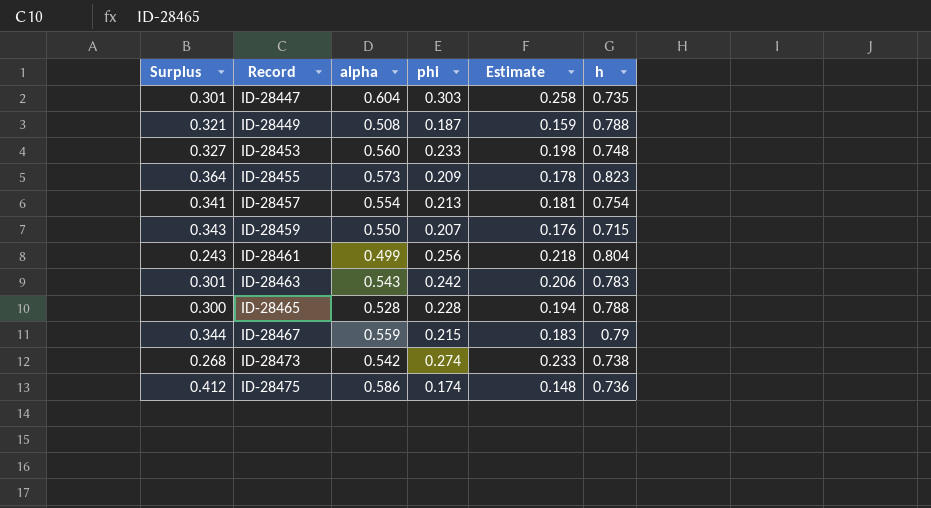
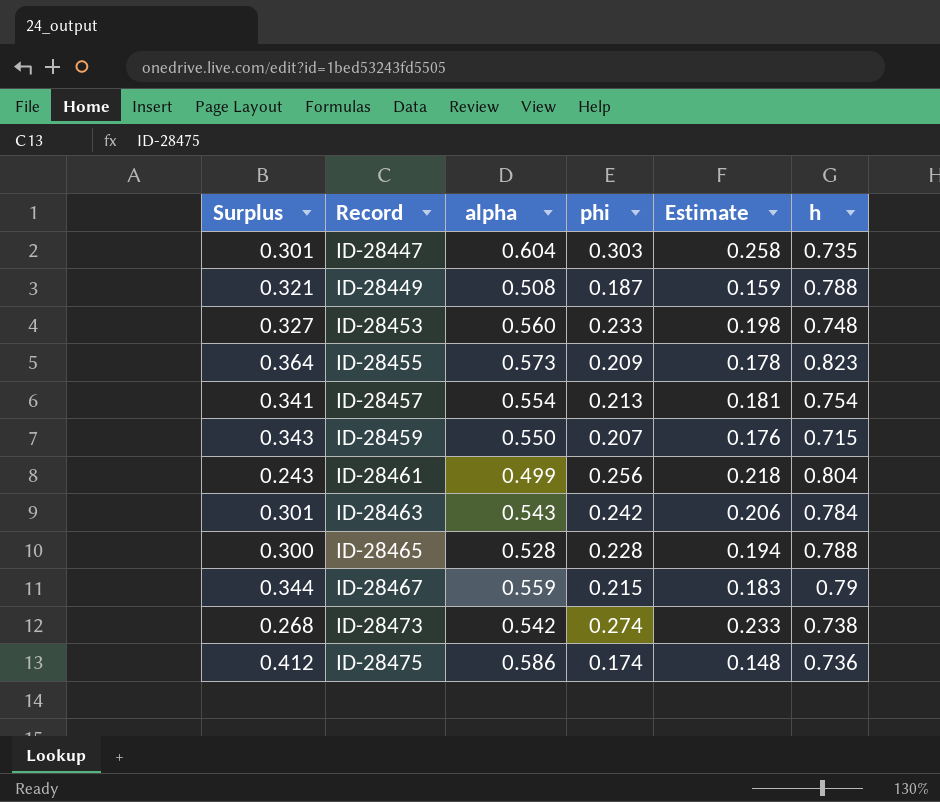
ID-28463 | h: 0.783 -> 0.784

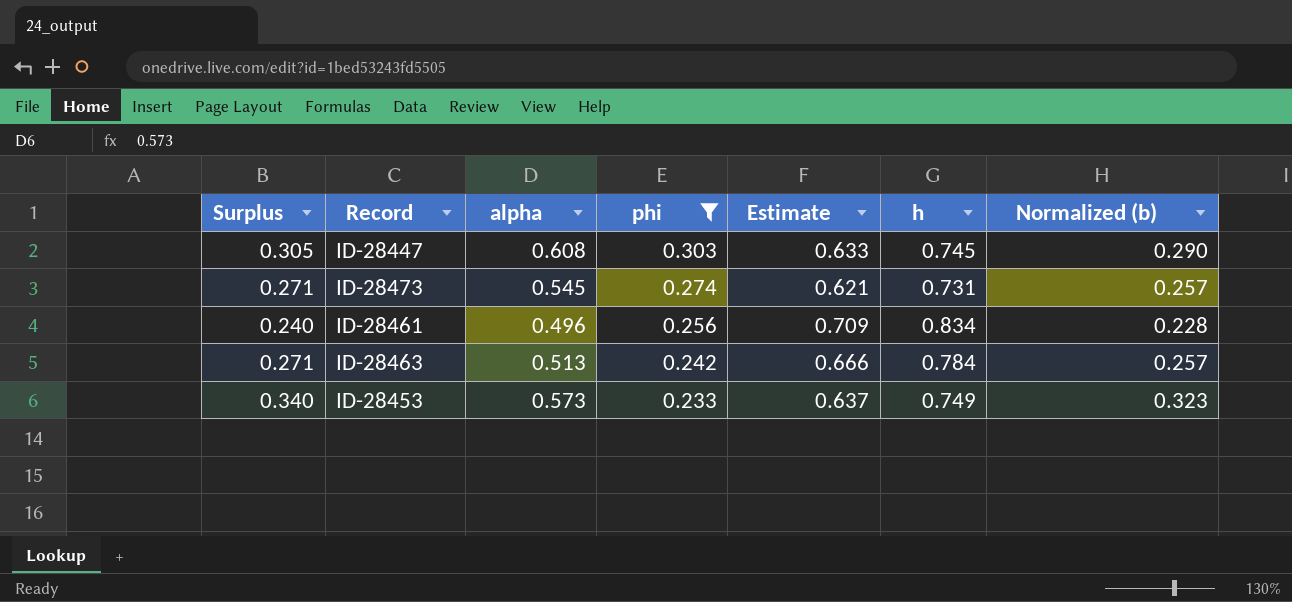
filter: none -> phi >= 0.233
row order: Record ascending -> phi descending
column Estimate | formula: [phi] * 0.85 -> [h] * 0.85
column Normalized (b) | formula: none -> [Surplus] * 0.95
ID-28447 | Surplus: 0.301 -> 0.305
ID-28447 | alpha: 0.604 -> 0.608
ID-28447 | h: 0.735 -> 0.745
ID-28473 | Surplus: 0.268 -> 0.271
ID-28473 | alpha: 0.542 -> 0.545
ID-28473 | h: 0.738 -> 0.731
ID-28461 | Surplus: 0.243 -> 0.240
ID-28461 | alpha: 0.499 -> 0.496
ID-28461 | h: 0.804 -> 0.834
ID-28463 | Surplus: 0.301 -> 0.271
ID-28463 | alpha: 0.543 -> 0.513
ID-28453 | Surplus: 0.327 -> 0.340
ID-28453 | alpha: 0.560 -> 0.573
ID-28453 | h: 0.748 -> 0.749

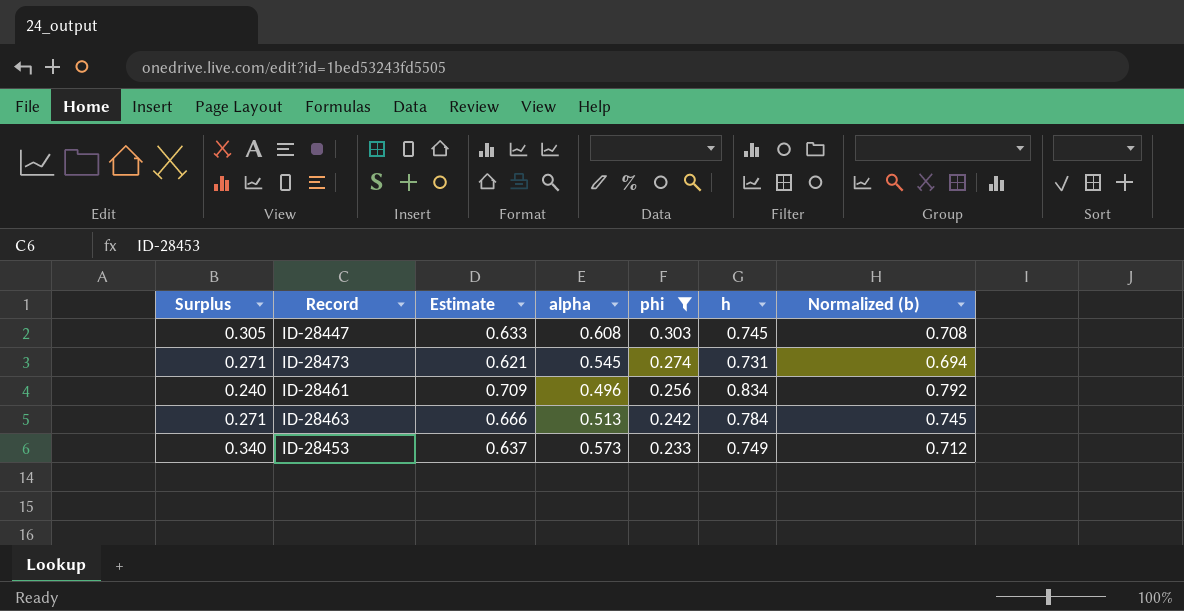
column Estimate | position: 5 -> 3
column Normalized (b) | formula: [Surplus] * 0.95 -> [h] * 0.95

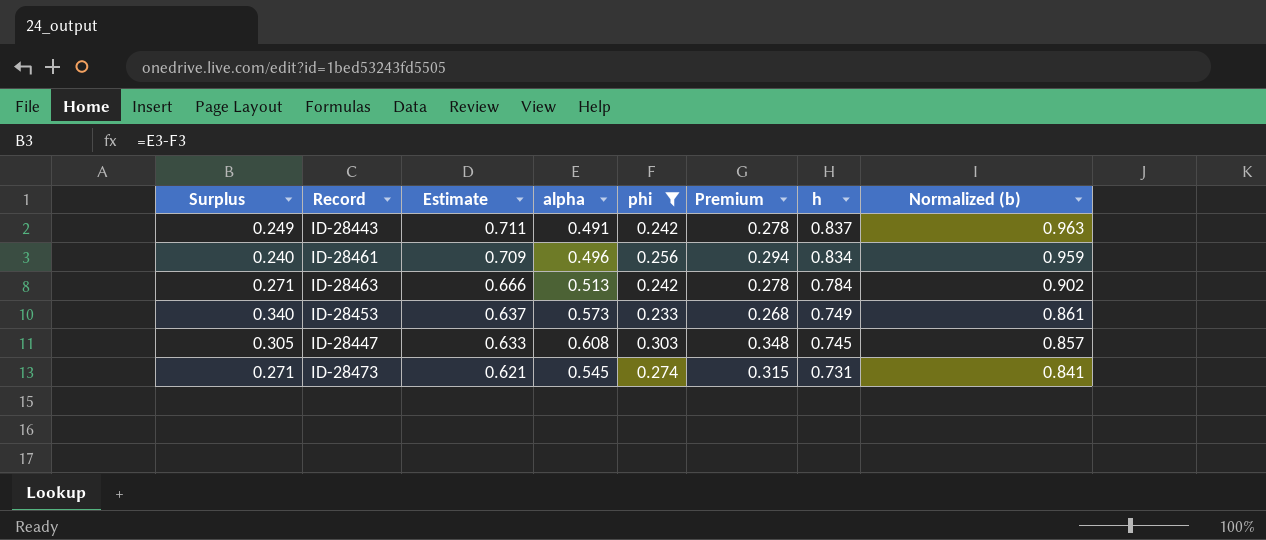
row order: phi descending -> Estimate descending
column Premium | formula: none -> [phi] * 1.15
column Normalized (b) | formula: [h] * 0.95 -> [h] * 1.15
row ID-28443: none -> 0.249 | 0.711 | 0.491 | 0.242 | 0.278 | 0.837 | 0.963

